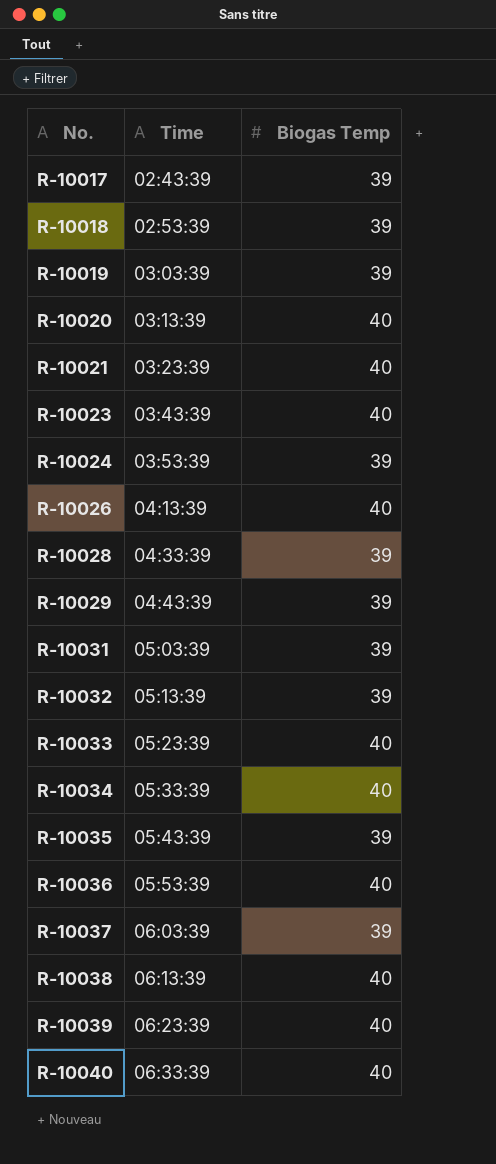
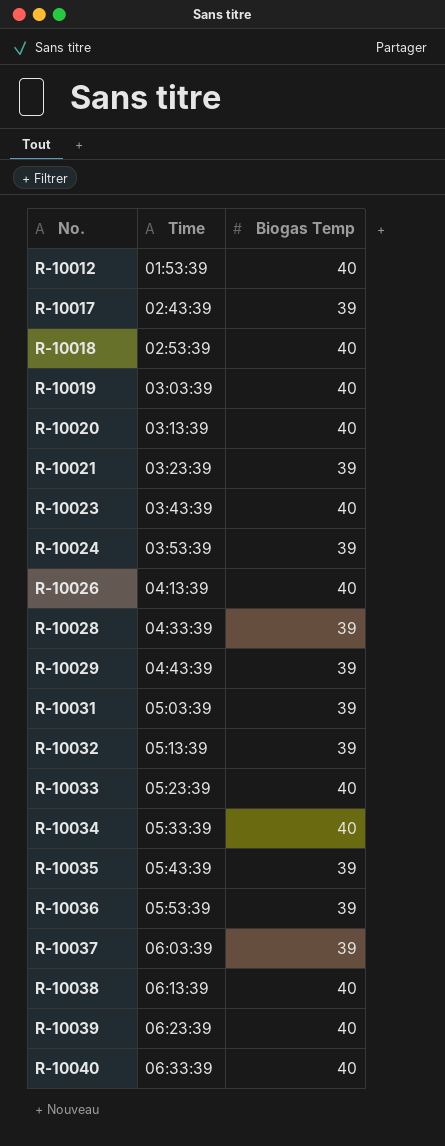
row R-10012: none -> 01:53:39 | 40
R-10018 | Biogas Temp: 39 -> 40
R-10019 | Biogas Temp: 39 -> 40
R-10021 | Biogas Temp: 40 -> 39
R-10036 | Biogas Temp: 40 -> 39

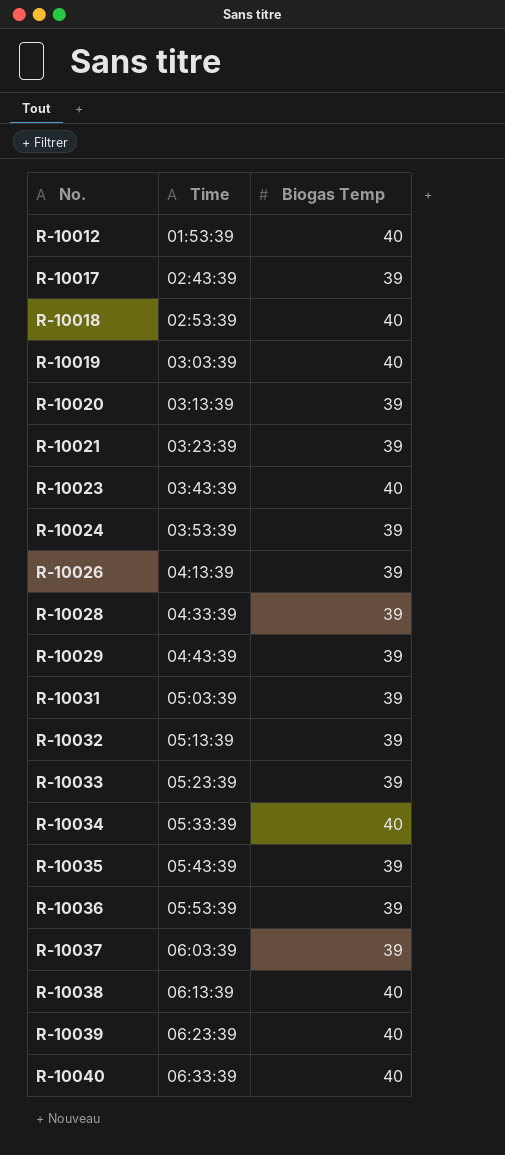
R-10020 | Biogas Temp: 40 -> 39
R-10026 | Biogas Temp: 40 -> 39
R-10033 | Biogas Temp: 40 -> 39

